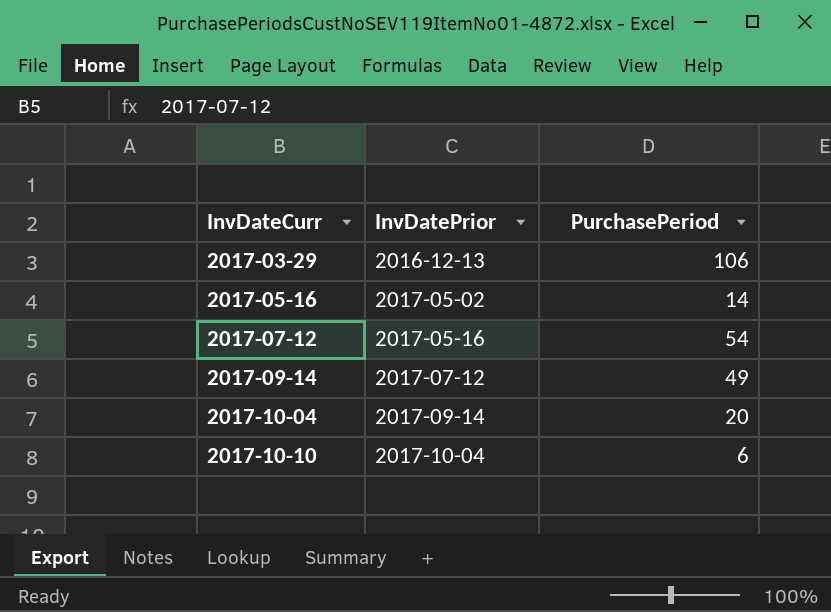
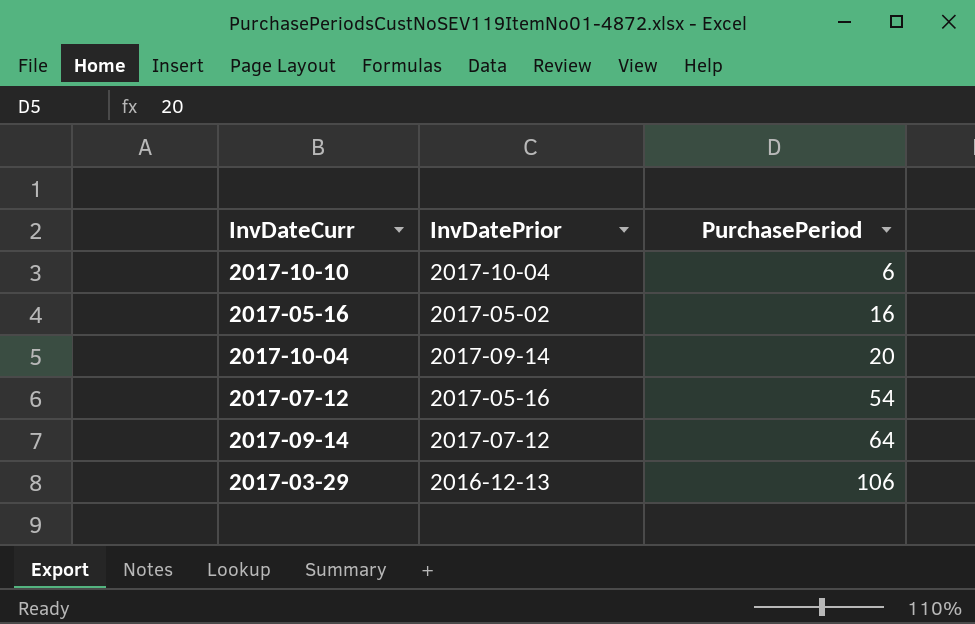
row order: InvDateCurr ascending -> PurchasePeriod ascending
2017-05-16 | PurchasePeriod: 14 -> 16
2017-09-14 | PurchasePeriod: 49 -> 64

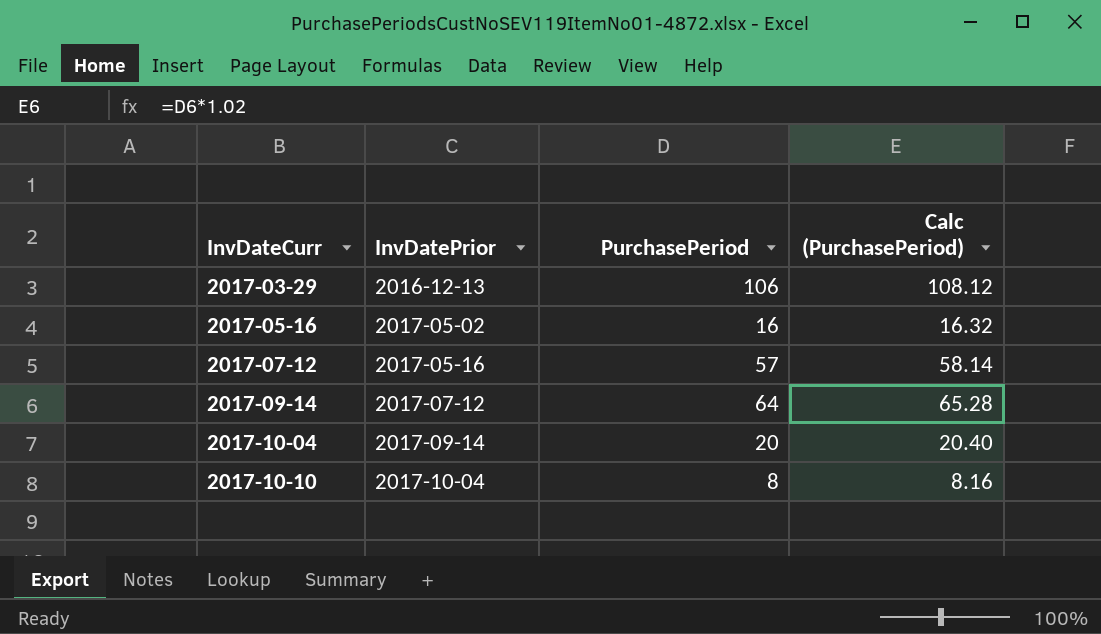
row order: PurchasePeriod ascending -> InvDateCurr ascending
column Calc (PurchasePeriod) | formula: none -> [PurchasePeriod] * 1.02
2017-07-12 | PurchasePeriod: 54 -> 57
2017-10-10 | PurchasePeriod: 6 -> 8

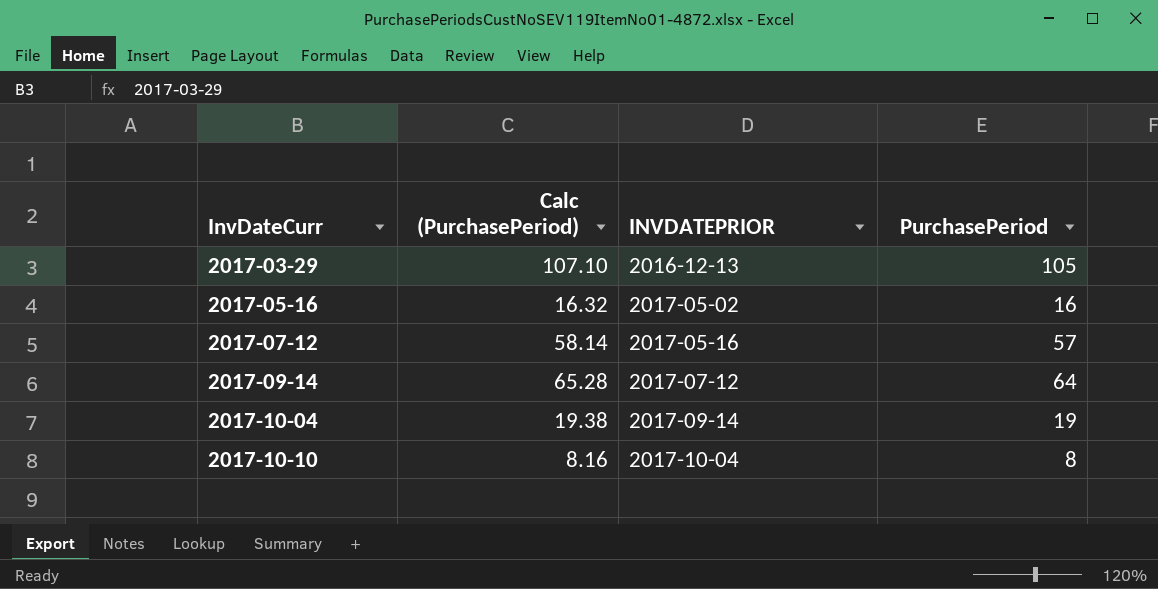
column Calc (PurchasePeriod) | position: 4 -> 2
column name: InvDatePrior -> INVDATEPRIOR
2017-03-29 | Calc (PurchasePeriod): 108.12 -> 107.10
2017-03-29 | PurchasePeriod: 106 -> 105
2017-10-04 | Calc (PurchasePeriod): 20.40 -> 19.38
2017-10-04 | PurchasePeriod: 20 -> 19

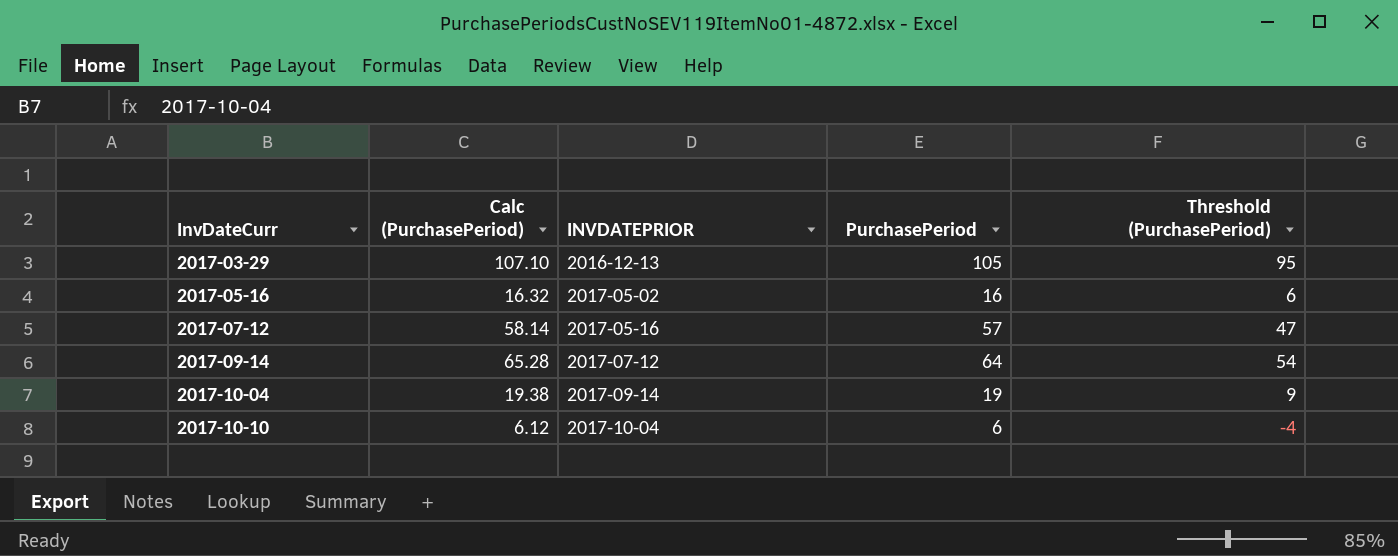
column Threshold (PurchasePeriod) | formula: none -> [PurchasePeriod] - 10
2017-10-10 | Calc (PurchasePeriod): 8.16 -> 6.12
2017-10-10 | PurchasePeriod: 8 -> 6

